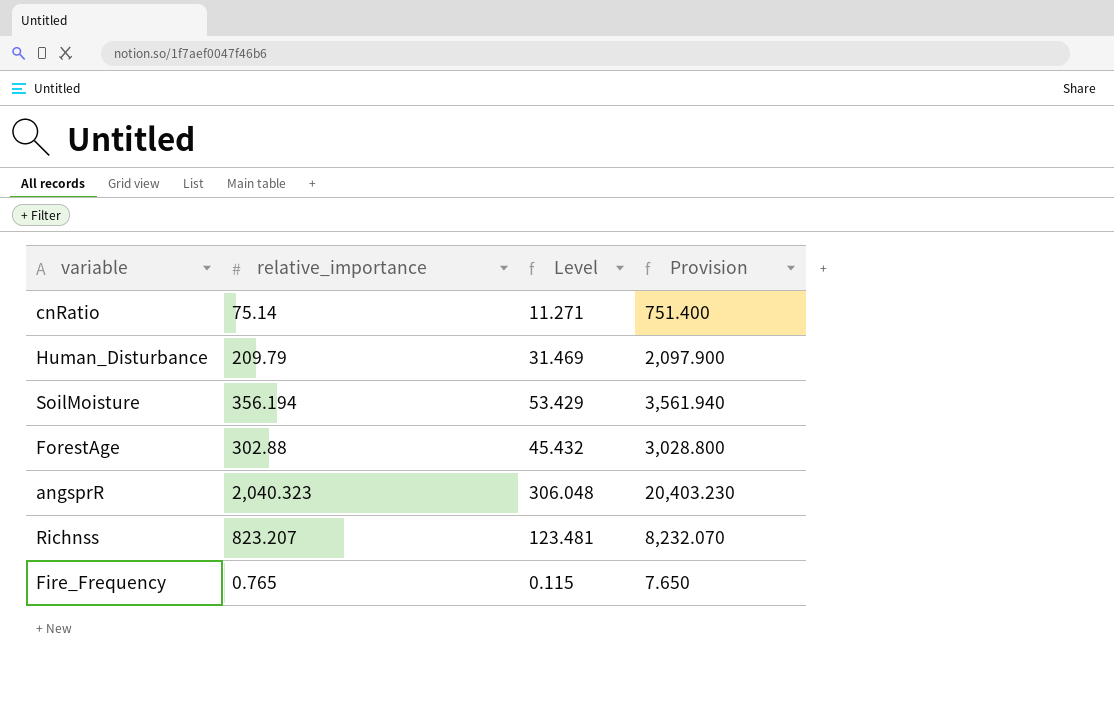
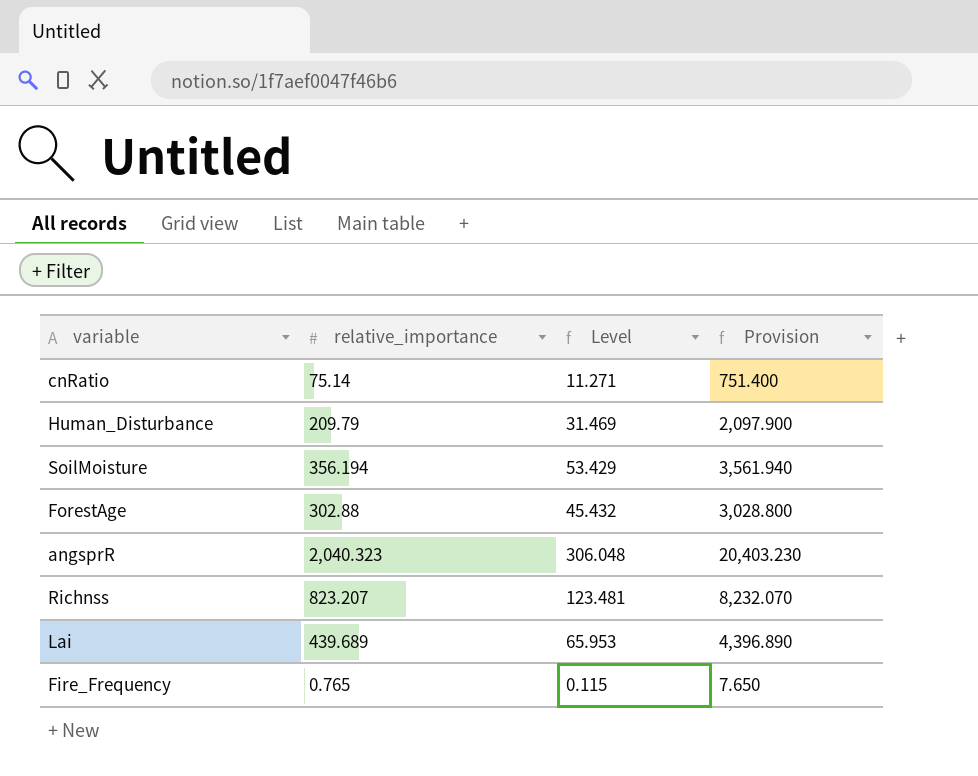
row Lai: none -> 439.689 | 65.953 | 4,396.890

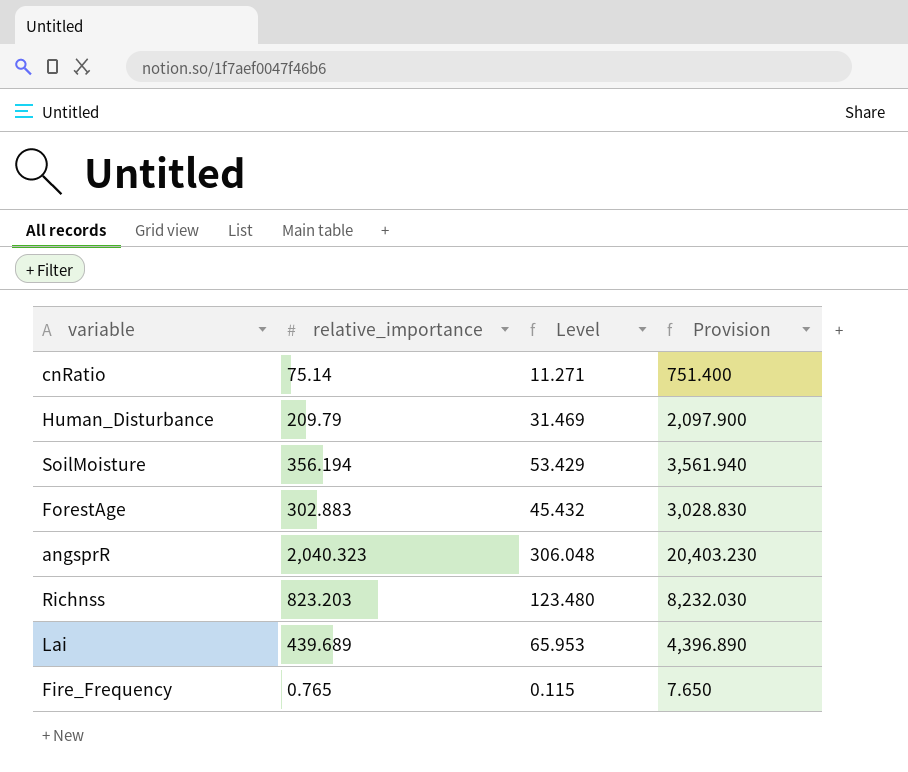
ForestAge | relative_importance: 302.88 -> 302.883
ForestAge | Provision: 3,028.800 -> 3,028.830
Richnss | relative_importance: 823.207 -> 823.203
Richnss | Level: 123.481 -> 123.480
Richnss | Provision: 8,232.070 -> 8,232.030

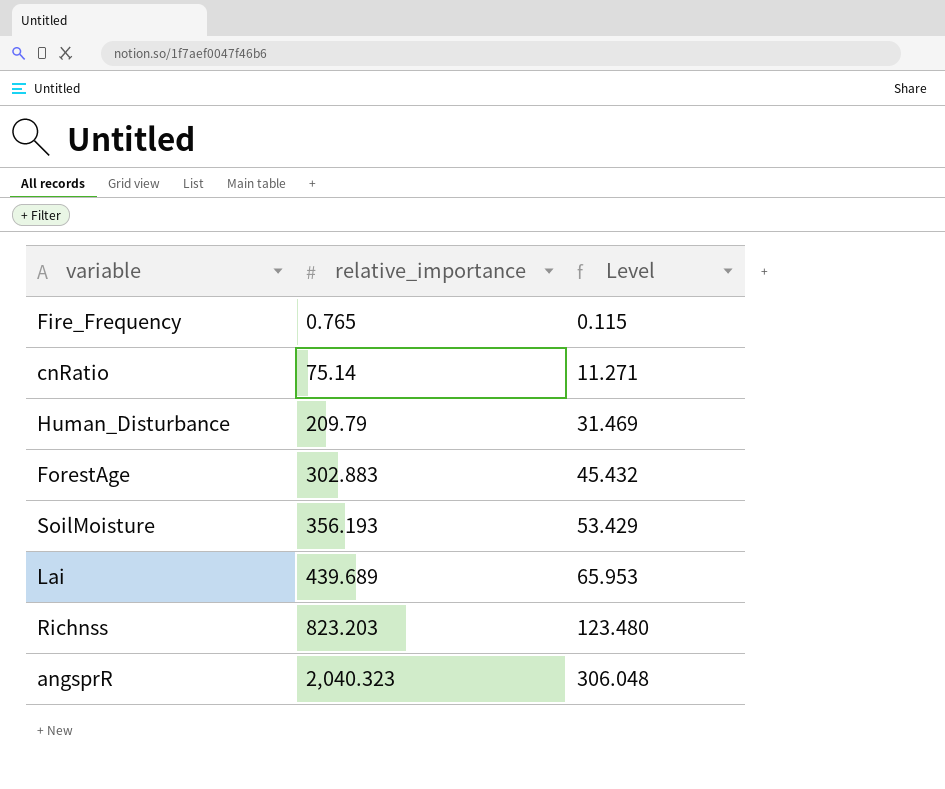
row order: none -> relative_importance ascending
column Provision | formula: [relative_importance] * 10 -> none
SoilMoisture | relative_importance: 356.194 -> 356.193

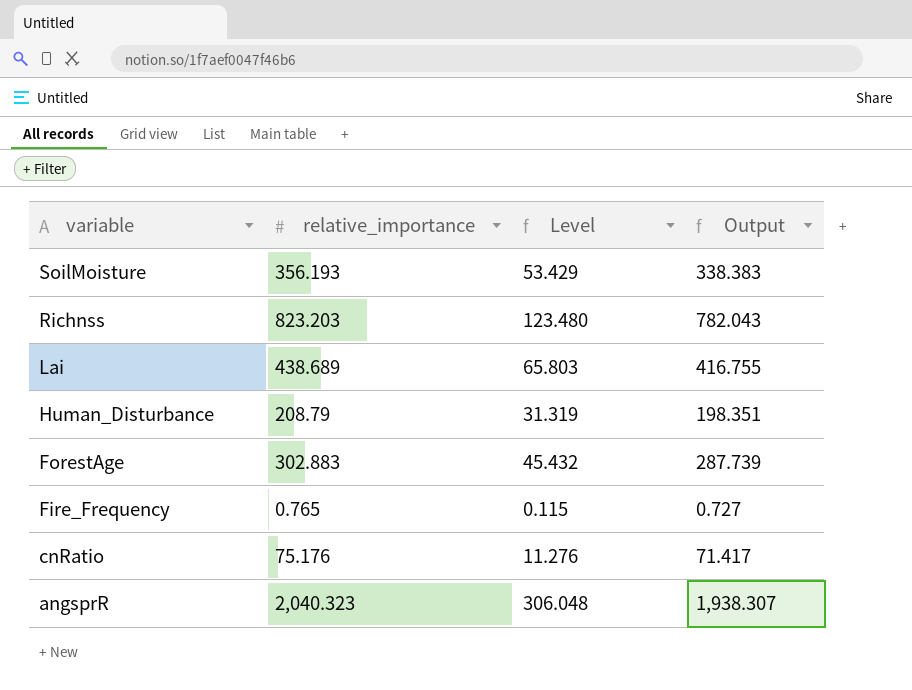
row order: relative_importance ascending -> variable descending
column Output | formula: none -> [relative_importance] * 0.95
Lai | relative_importance: 439.689 -> 438.689
Lai | Level: 65.953 -> 65.803
Human_Disturbance | relative_importance: 209.79 -> 208.79
Human_Disturbance | Level: 31.469 -> 31.319
cnRatio | relative_importance: 75.14 -> 75.176
cnRatio | Level: 11.271 -> 11.276

